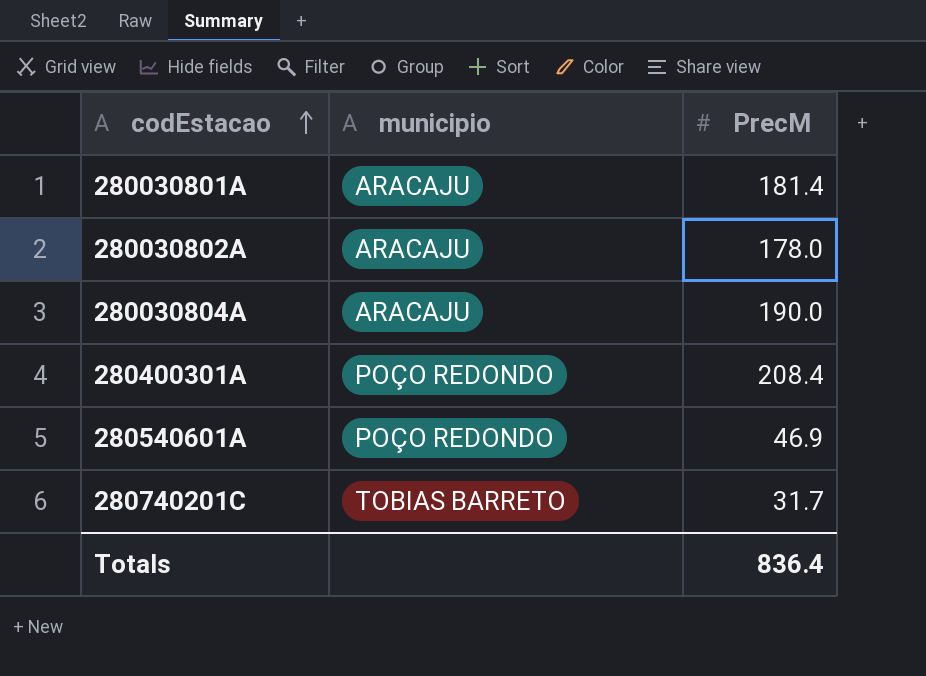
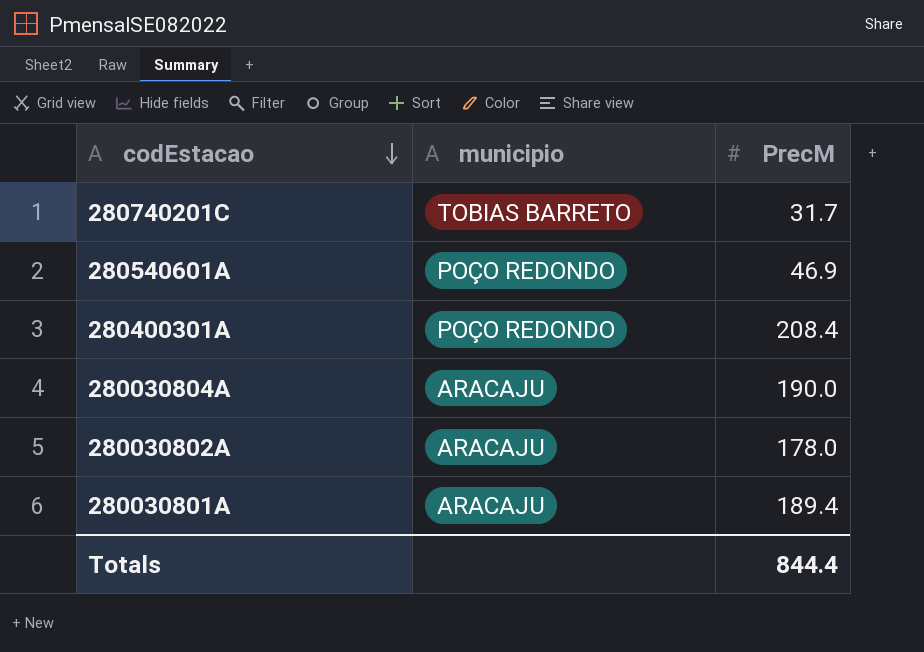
row order: codEstacao ascending -> codEstacao descending
280030801A | PrecM: 181.4 -> 189.4
Totals | PrecM: 836.4 -> 844.4

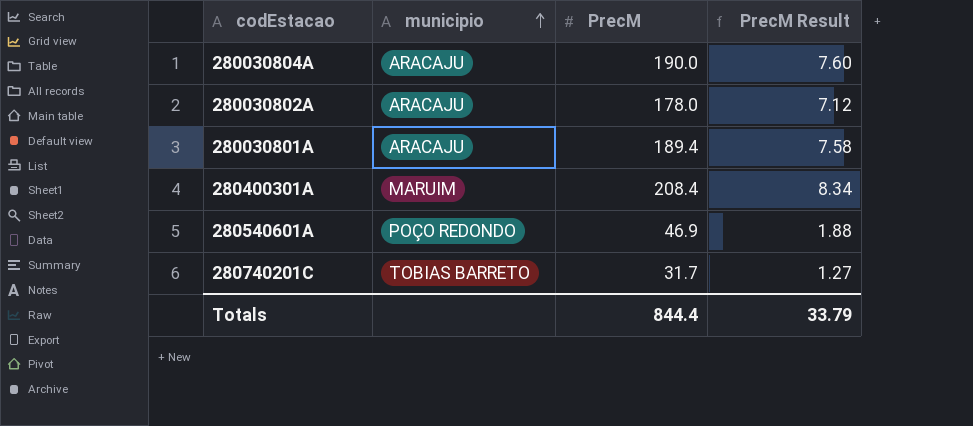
row order: codEstacao descending -> municipio ascending
column PrecM Result | formula: none -> [PrecM] * 0.04
280400301A | municipio: POÇO REDONDO -> MARUIM

